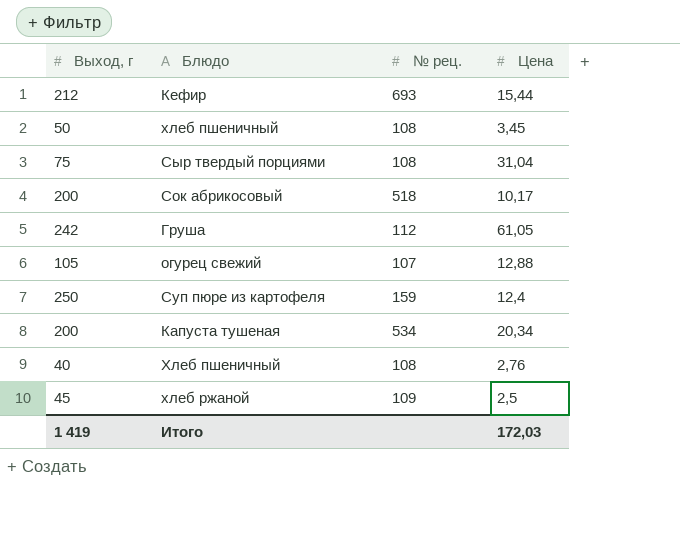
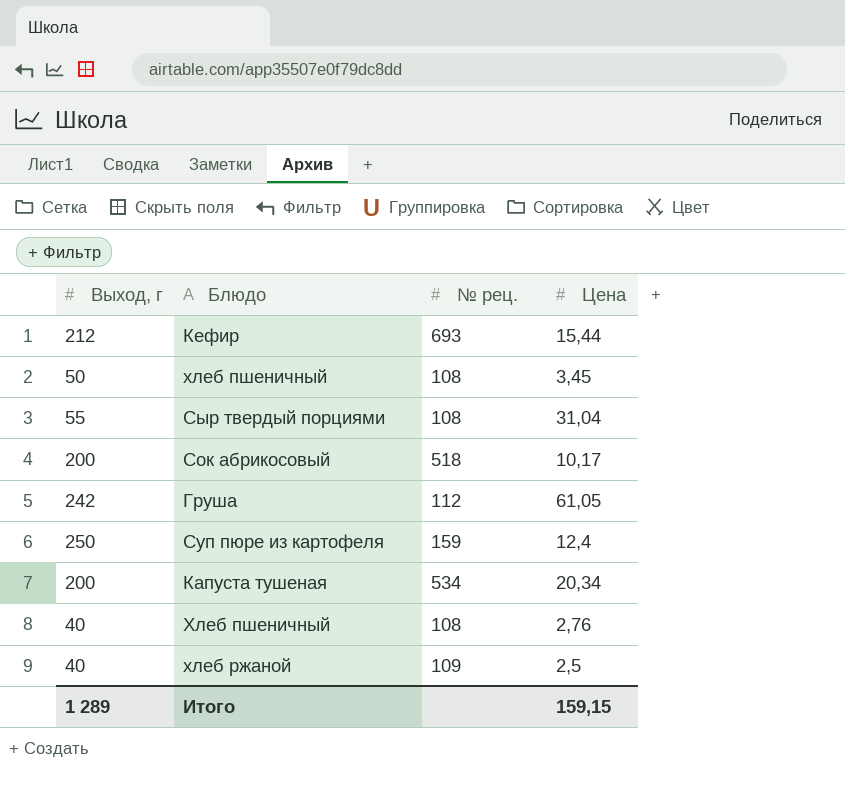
row огурец свежий: 105 | 107 | 12,88 -> none
Сыр твердый порциями | Выход, г: 75 -> 55
хлеб ржаной | Выход, г: 45 -> 40
Итого | Выход, г: 1 419 -> 1 289
Итого | Цена: 172,03 -> 159,15

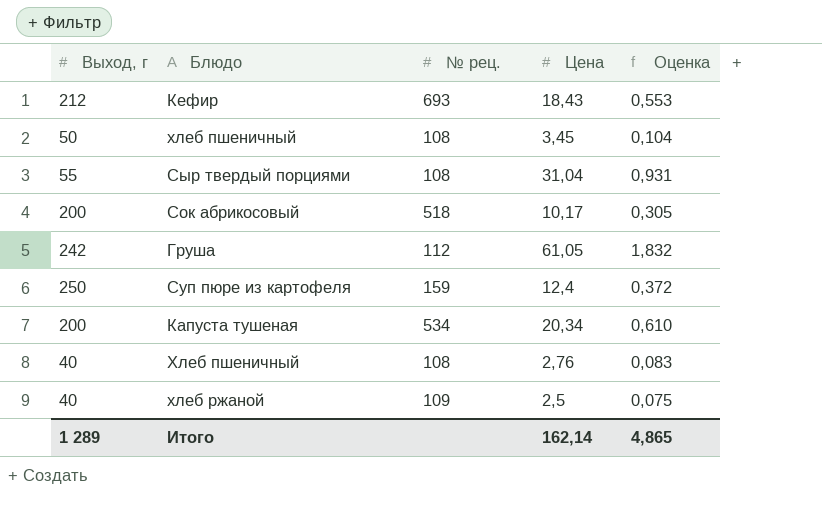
column Оценка | formula: none -> [Цена] * 0,03
Кефир | Цена: 15,44 -> 18,43
Итого | Цена: 159,15 -> 162,14

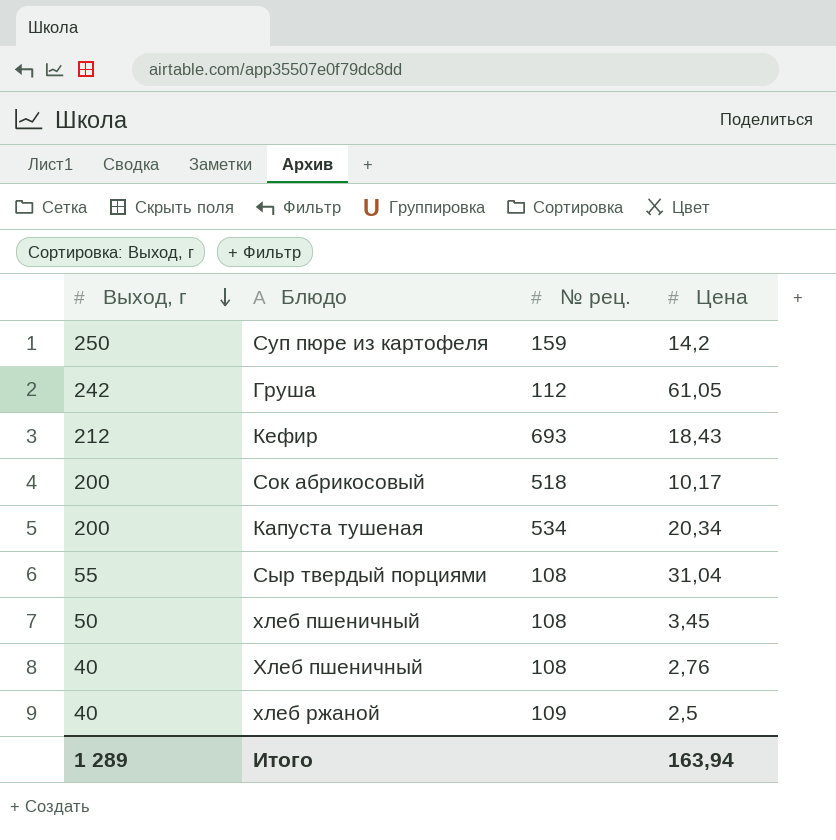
row order: none -> Выход, г descending
column Оценка | formula: [Цена] * 0,03 -> none
Суп пюре из картофеля | Цена: 12,4 -> 14,2
Итого | Цена: 162,14 -> 163,94

